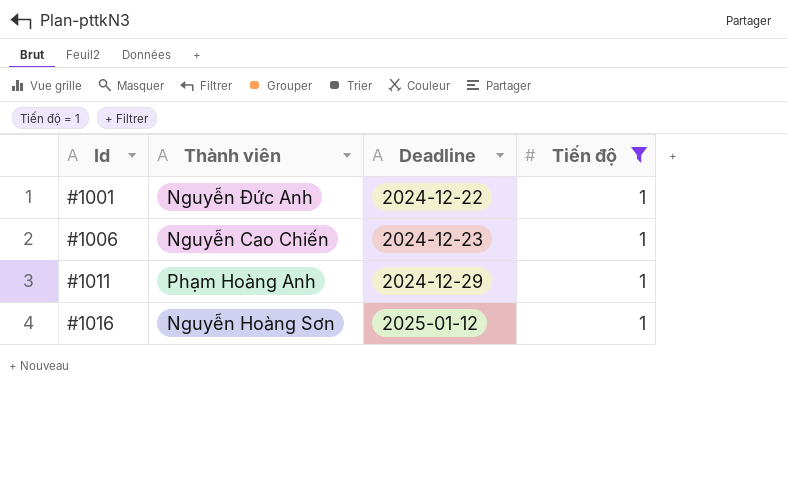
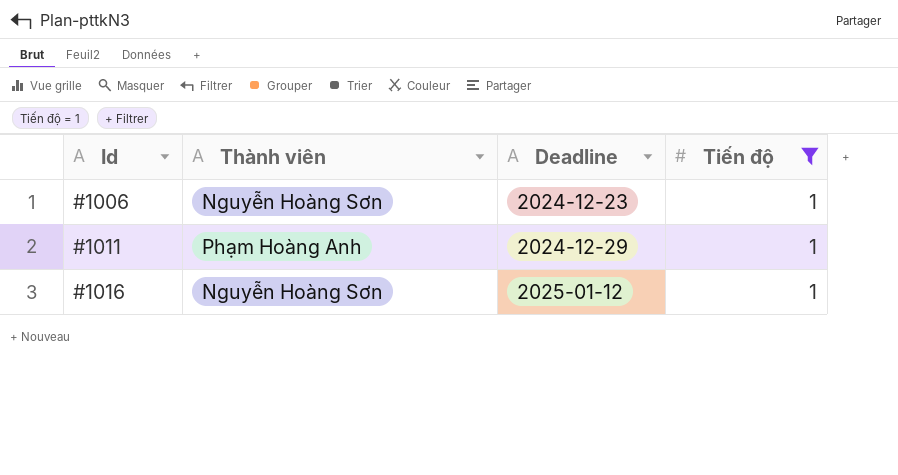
row #1001: Nguyễn Đức Anh | 2024-12-22 | 1 -> none
#1006 | Thành viên: Nguyễn Cao Chiến -> Nguyễn Hoàng Sơn

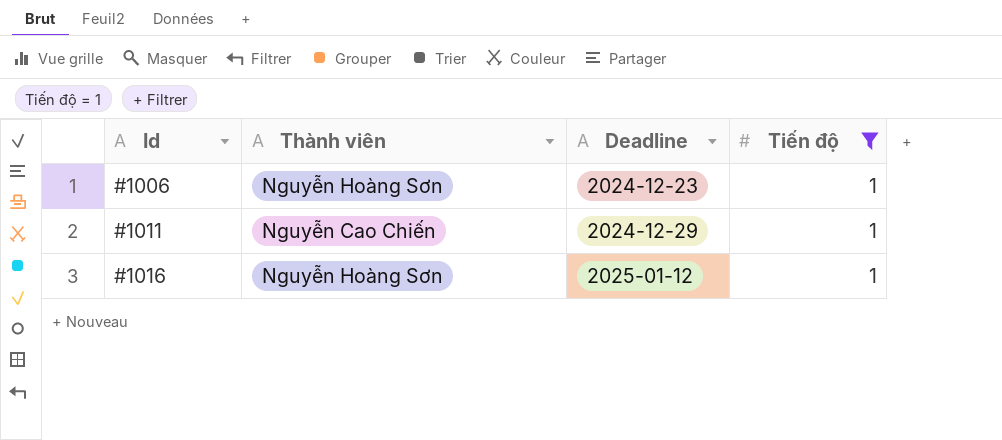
#1011 | Thành viên: Phạm Hoàng Anh -> Nguyễn Cao Chiến

